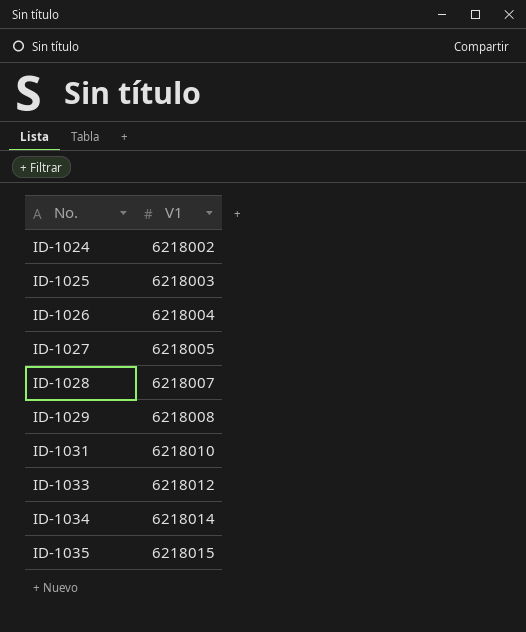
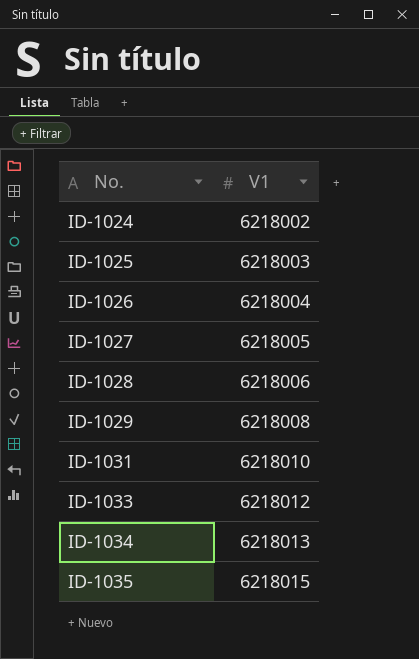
ID-1028 | V1: 6218007 -> 6218006
ID-1034 | V1: 6218014 -> 6218013

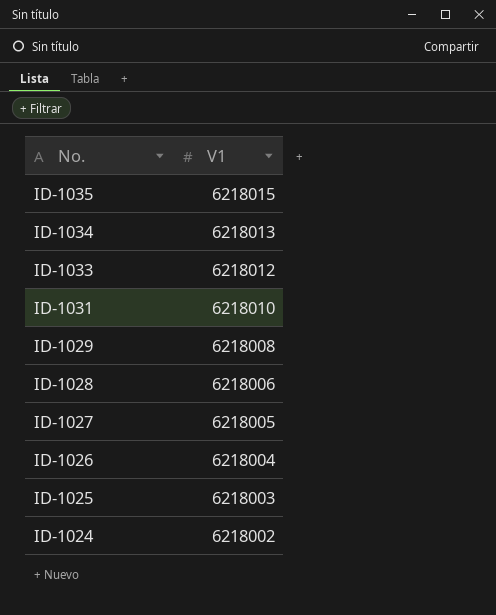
row order: No. ascending -> No. descending

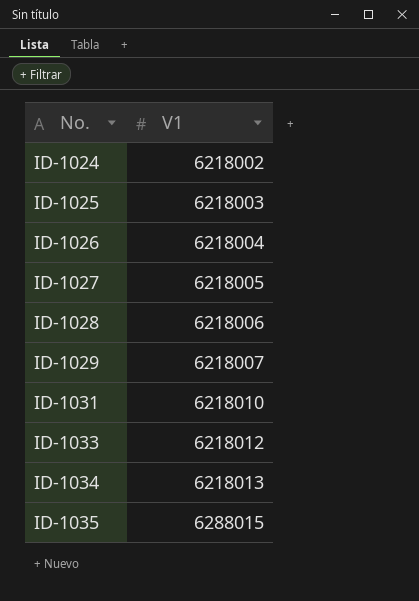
row order: No. descending -> No. ascending
ID-1029 | V1: 6218008 -> 6218007
ID-1035 | V1: 6218015 -> 6288015

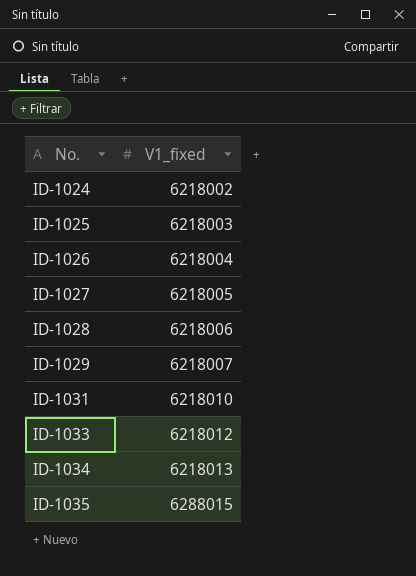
column name: V1 -> V1_fixed

